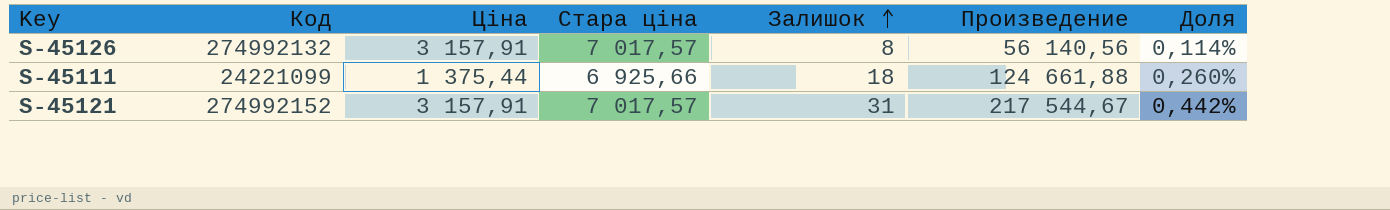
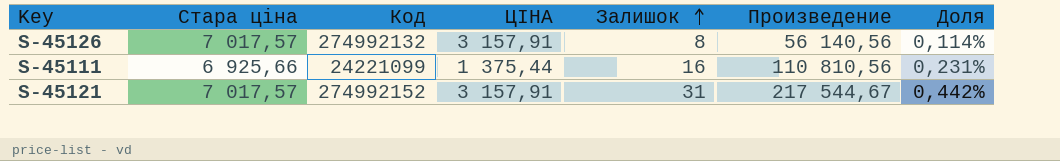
column Стара ціна | position: 4 -> 2
column name: Ціна -> ЦІНА
S-45111 | Залишок: 18 -> 16
S-45111 | Произведение: 124 661,88 -> 110 810,56
S-45111 | Доля: 0,260% -> 0,231%

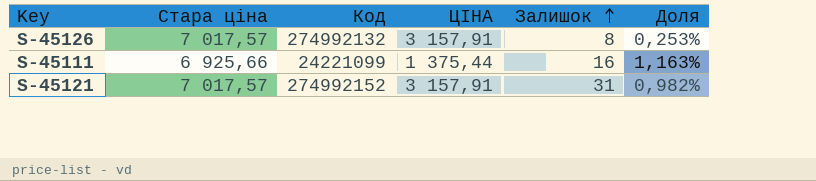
column Произведение | formula: [Стара ціна] * [Залишок] -> none
column Доля | formula: [Залишок] / [Стара ціна] -> [Залишок] / [ЦІНА]

